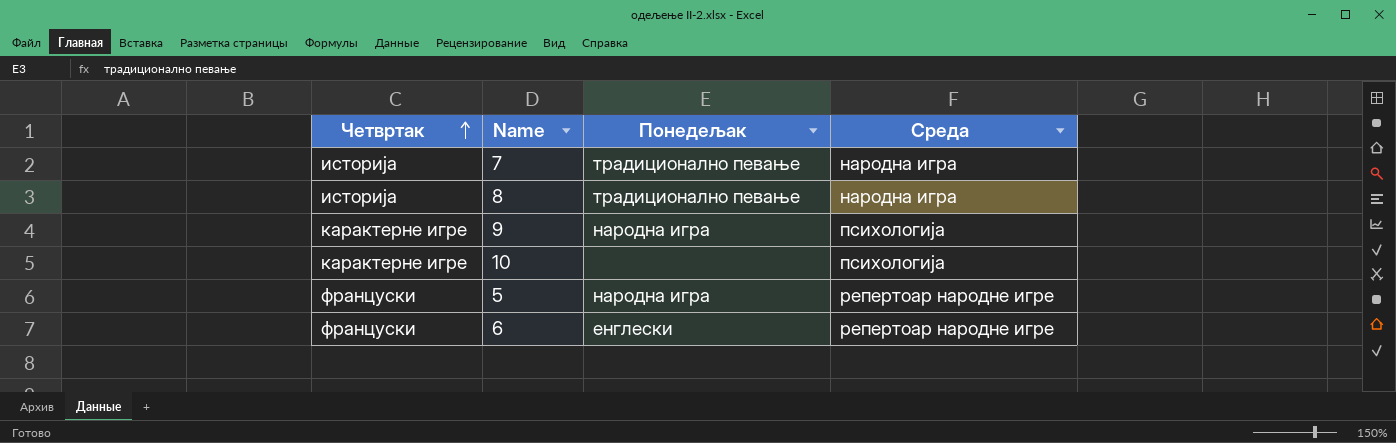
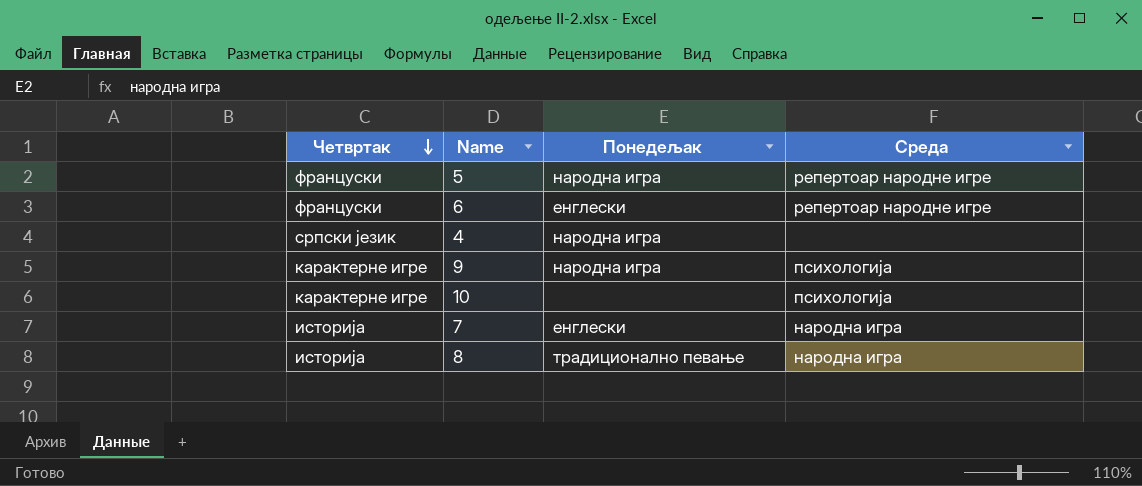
row order: Четвртак ascending -> Четвртак descending
row 4: none -> српски језик | народна игра | none
7 | Понедељак: традиционално певање -> енглески

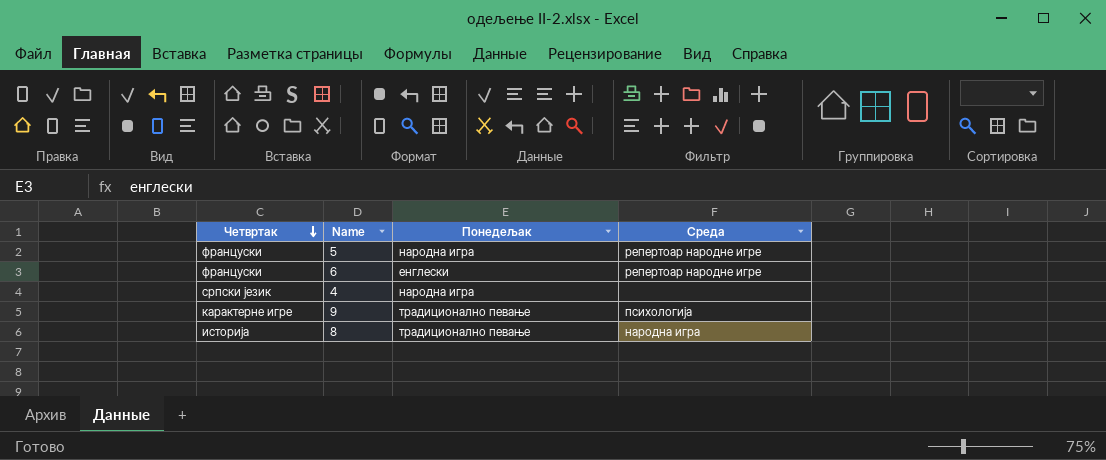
row 10: карактерне игре | none | психологија -> none
row 7: историја | енглески | народна игра -> none
9 | Понедељак: народна игра -> традиционално певање

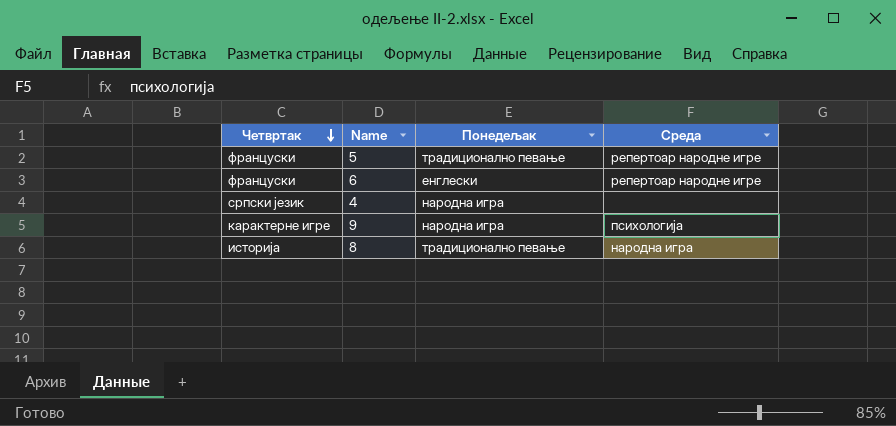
5 | Понедељак: народна игра -> традиционално певање
9 | Понедељак: традиционално певање -> народна игра

